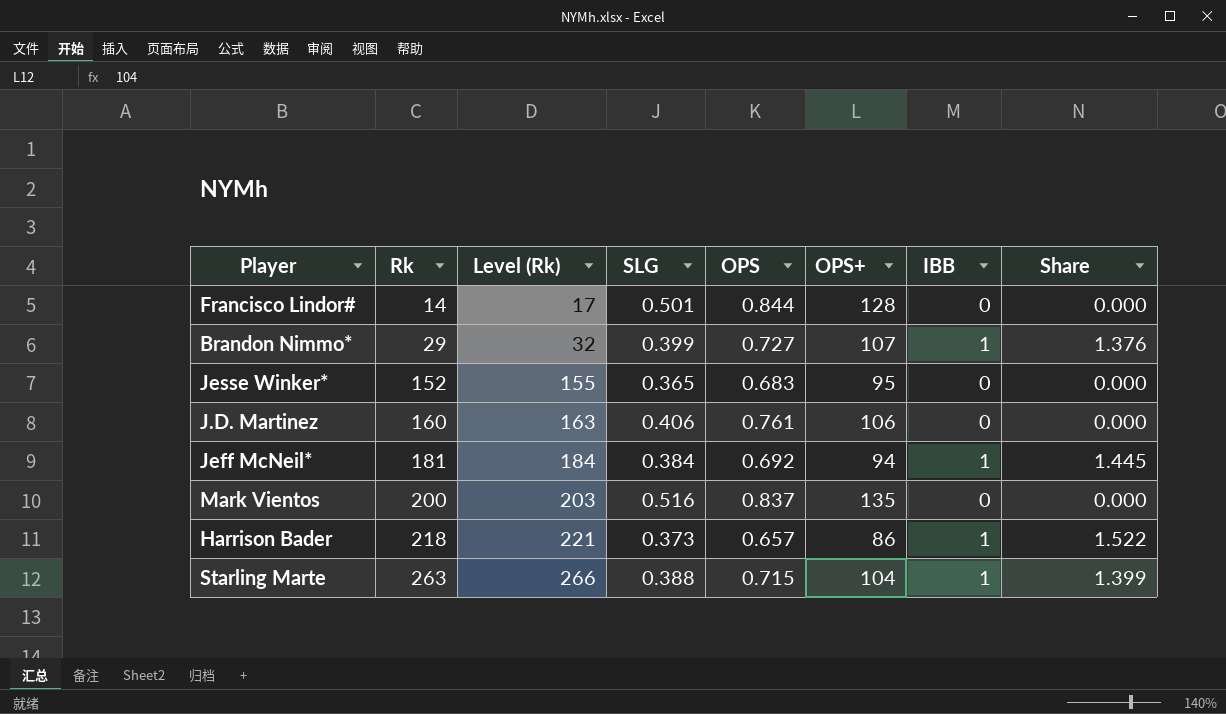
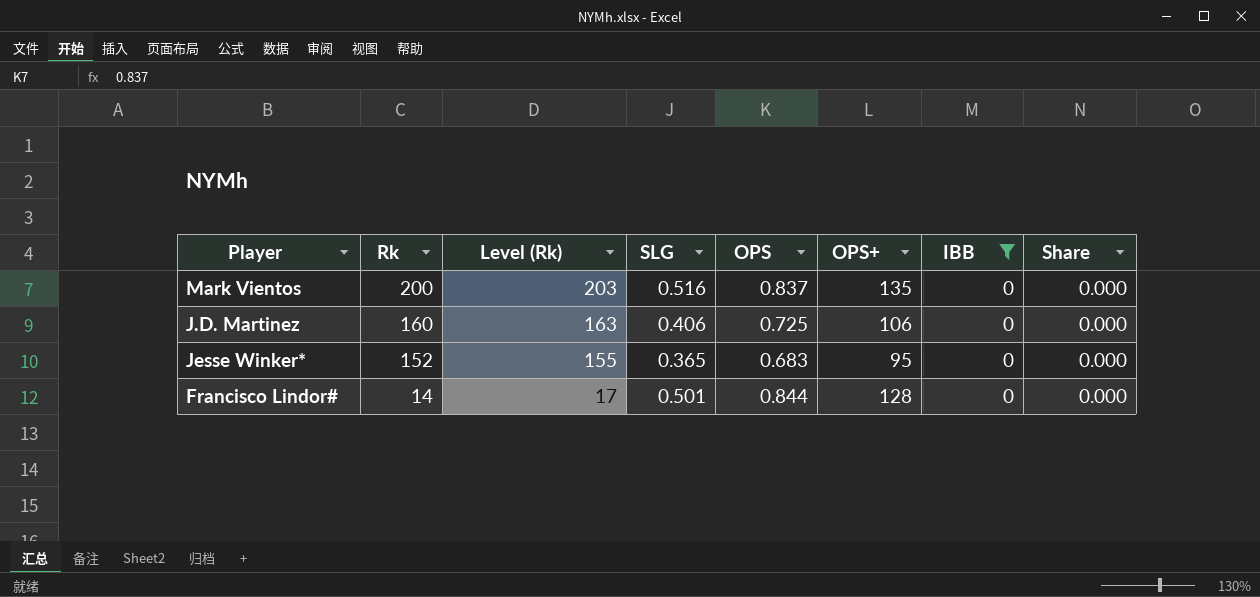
filter: none -> IBB = 0
row order: Rk ascending -> Rk descending
J.D. Martinez | OPS: 0.761 -> 0.725

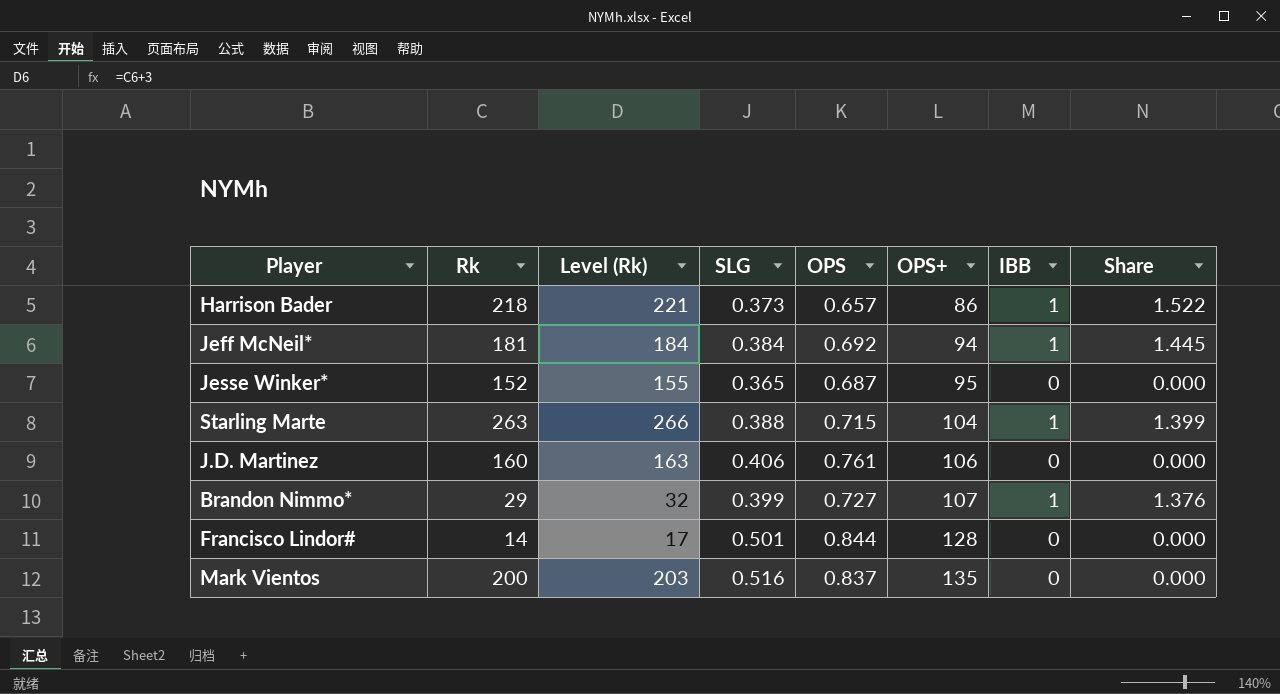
filter: IBB = 0 -> none
row order: Rk descending -> OPS+ ascending
Jesse Winker* | OPS: 0.683 -> 0.687
J.D. Martinez | OPS: 0.725 -> 0.761

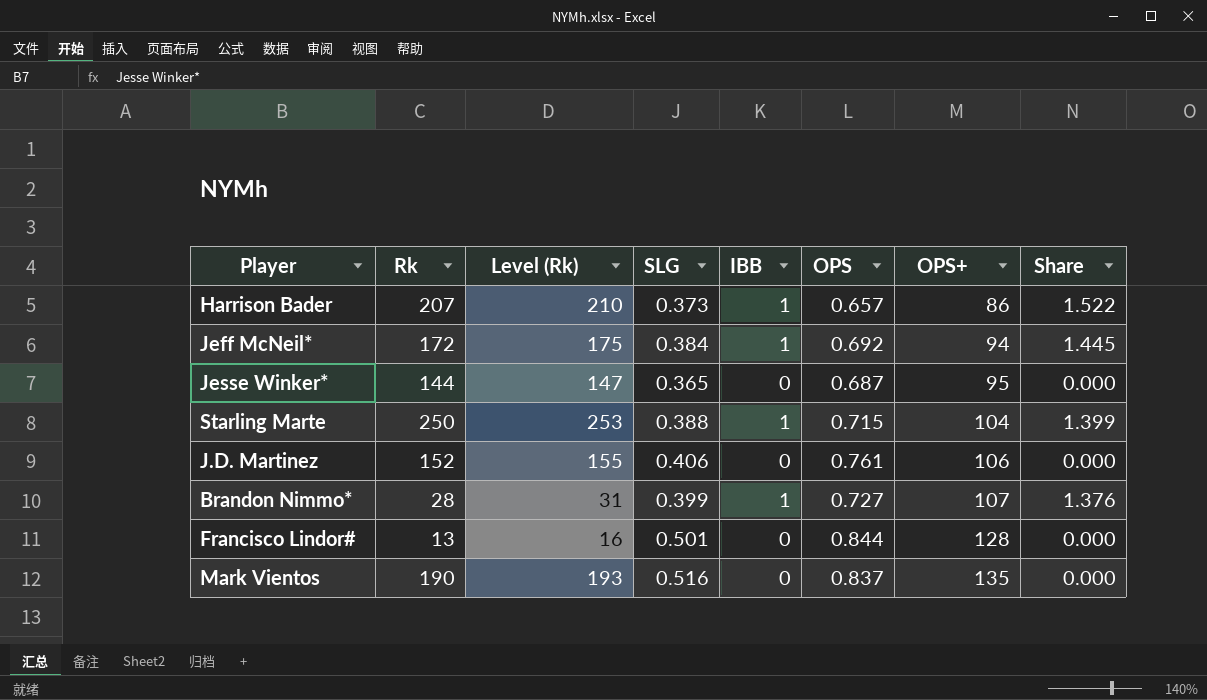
column IBB | position: 7 -> 5
Harrison Bader | Rk: 218 -> 207
Harrison Bader | Level (Rk): 221 -> 210
Jeff McNeil* | Rk: 181 -> 172
Jeff McNeil* | Level (Rk): 184 -> 175
Jesse Winker* | Rk: 152 -> 144
Jesse Winker* | Level (Rk): 155 -> 147
Starling Marte | Rk: 263 -> 250
Starling Marte | Level (Rk): 266 -> 253
J.D. Martinez | Rk: 160 -> 152
J.D. Martinez | Level (Rk): 163 -> 155
Brandon Nimmo* | Rk: 29 -> 28
Brandon Nimmo* | Level (Rk): 32 -> 31
Francisco Lindor# | Rk: 14 -> 13
Francisco Lindor# | Level (Rk): 17 -> 16
Mark Vientos | Rk: 200 -> 190
Mark Vientos | Level (Rk): 203 -> 193

